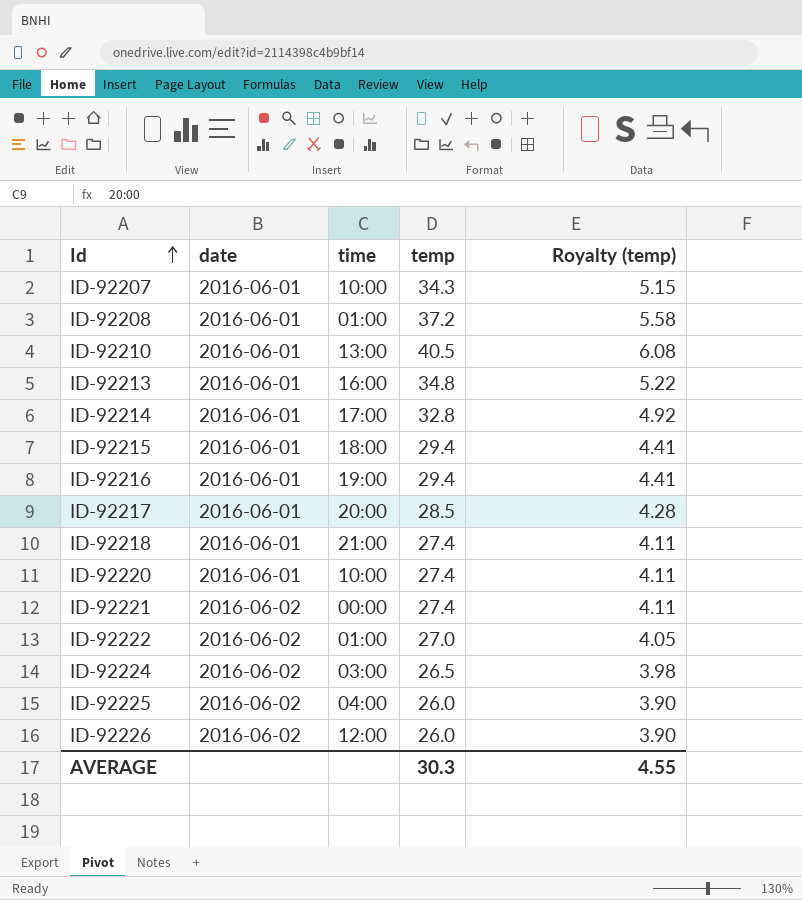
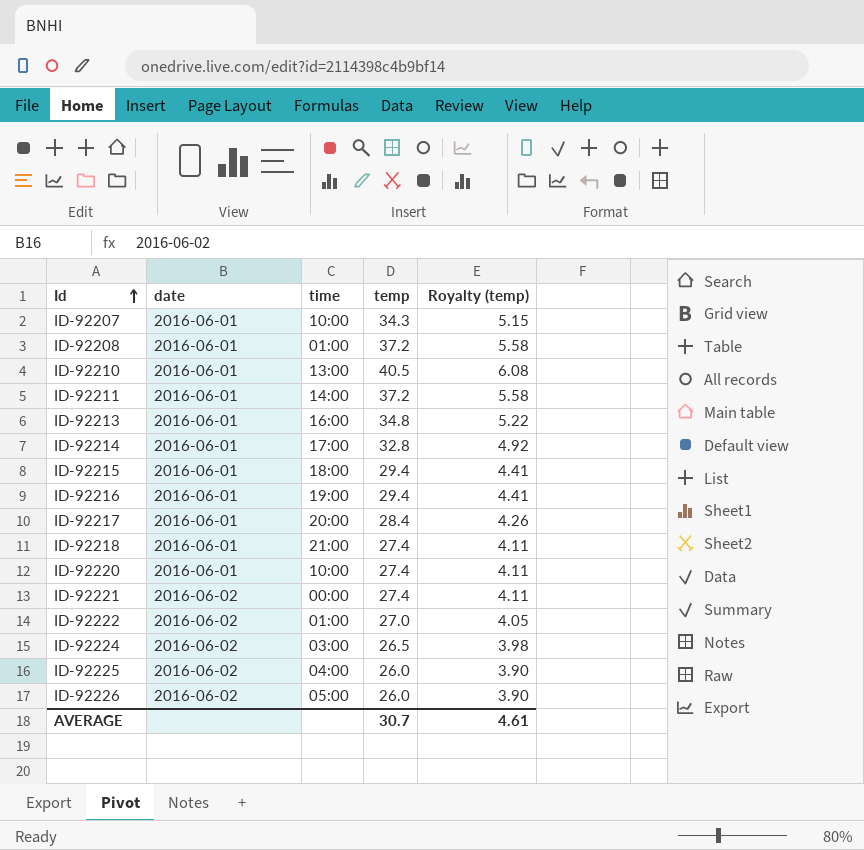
row ID-92211: none -> 2016-06-01 | 14:00 | 37.2 | 5.58
ID-92217 | temp: 28.5 -> 28.4
ID-92217 | Royalty (temp): 4.28 -> 4.26
ID-92226 | time: 12:00 -> 05:00
AVERAGE | temp: 30.3 -> 30.7
AVERAGE | Royalty (temp): 4.55 -> 4.61

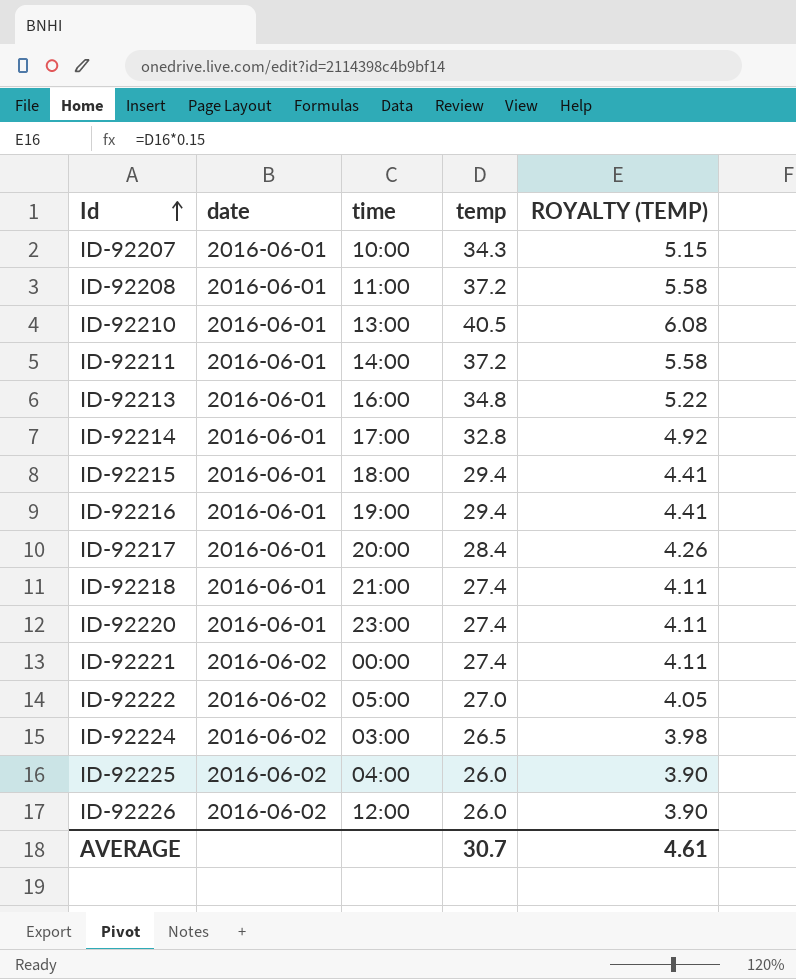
column name: Royalty (temp) -> ROYALTY (TEMP)
ID-92208 | time: 01:00 -> 11:00
ID-92220 | time: 10:00 -> 23:00
ID-92222 | time: 01:00 -> 05:00
ID-92226 | time: 05:00 -> 12:00

